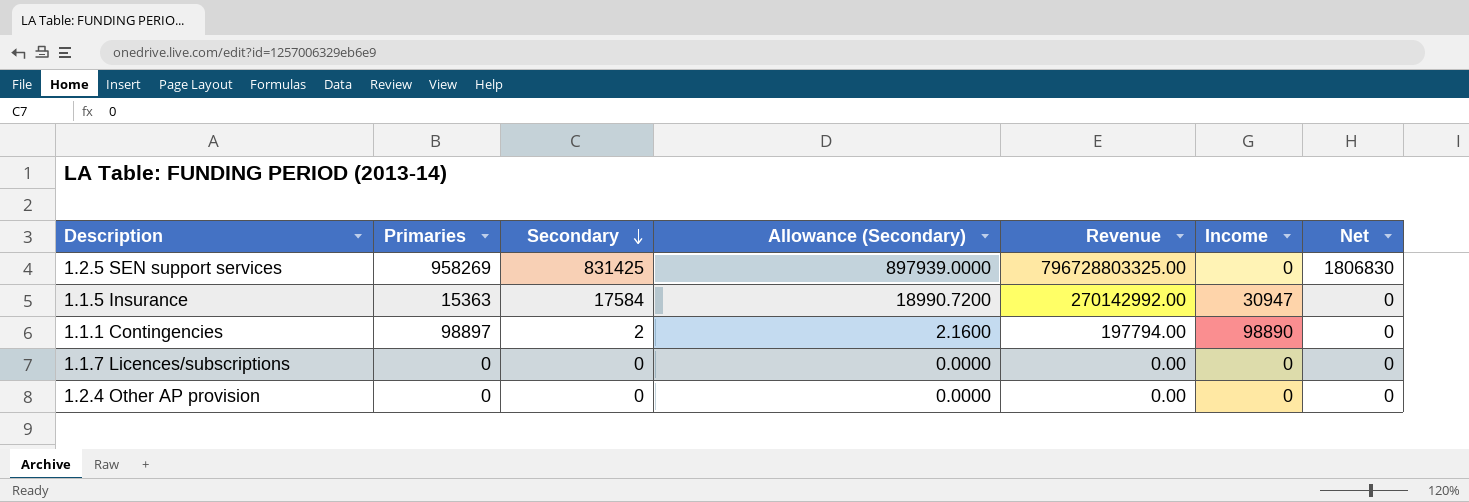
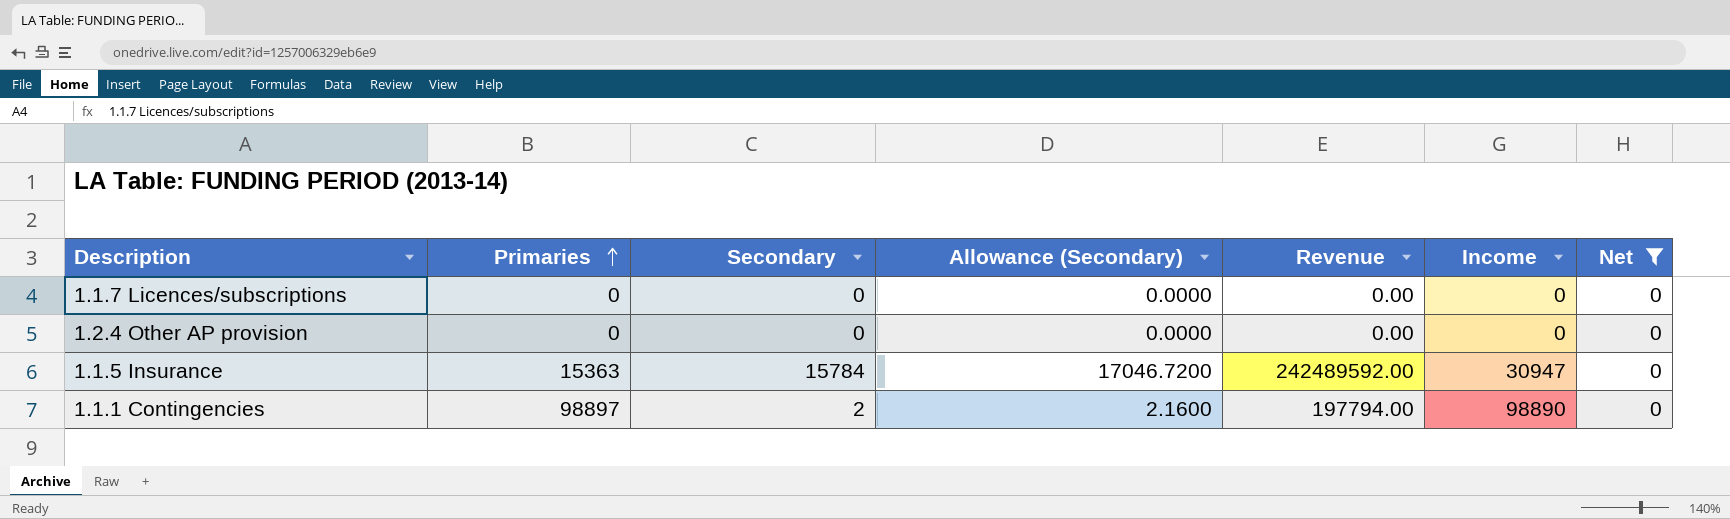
filter: none -> Net = 0
row order: Secondary descending -> Primaries ascending
1.1.5 Insurance | Secondary: 17584 -> 15784
1.1.5 Insurance | Allowance (Secondary): 18990.7200 -> 17046.7200
1.1.5 Insurance | Revenue: 270142992.00 -> 242489592.00

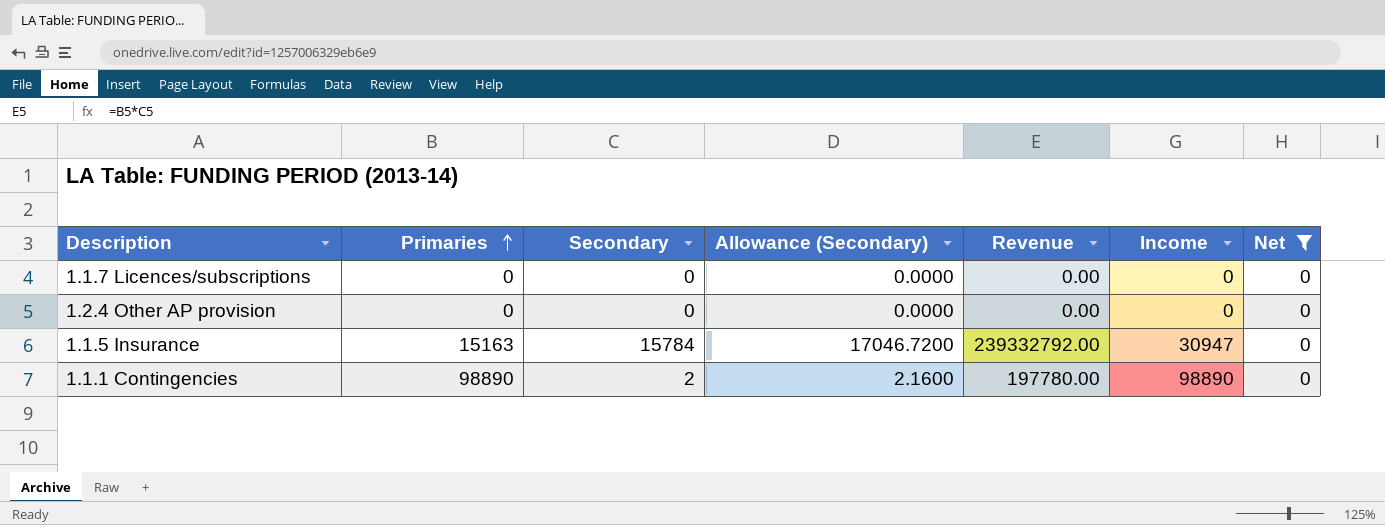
1.1.5 Insurance | Primaries: 15363 -> 15163
1.1.5 Insurance | Revenue: 242489592.00 -> 239332792.00
1.1.1 Contingencies | Primaries: 98897 -> 98890
1.1.1 Contingencies | Revenue: 197794.00 -> 197780.00

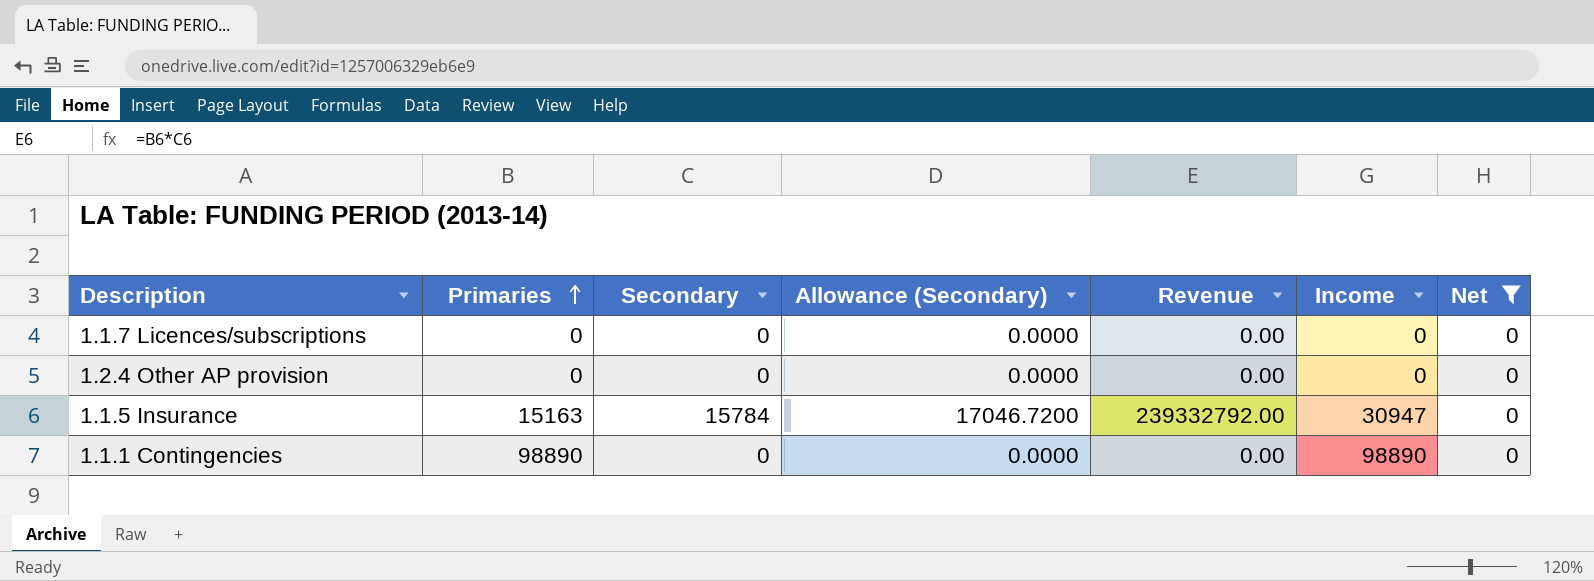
1.1.1 Contingencies | Secondary: 2 -> 0
1.1.1 Contingencies | Allowance (Secondary): 2.1600 -> 0.0000
1.1.1 Contingencies | Revenue: 197780.00 -> 0.00

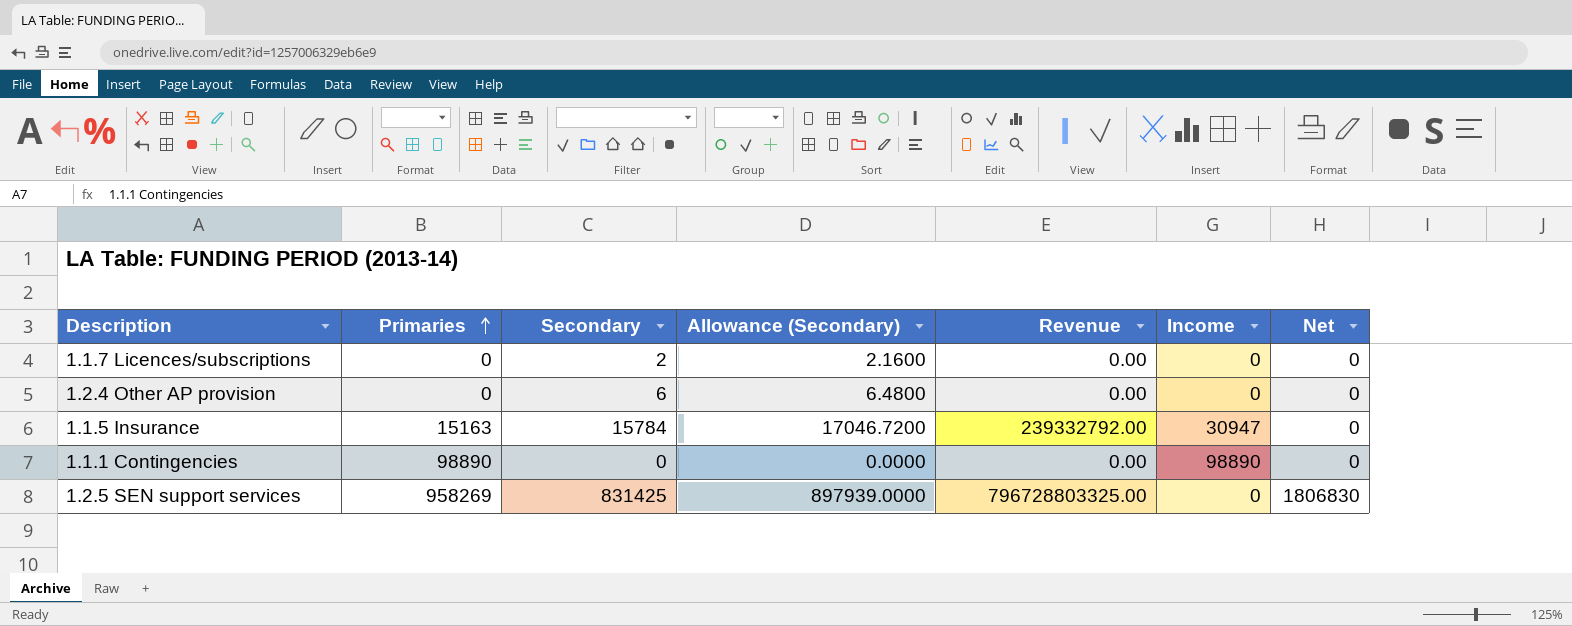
filter: Net = 0 -> none
1.1.7 Licences/subscriptions | Secondary: 0 -> 2
1.1.7 Licences/subscriptions | Allowance (Secondary): 0.0000 -> 2.1600
1.2.4 Other AP provision | Secondary: 0 -> 6
1.2.4 Other AP provision | Allowance (Secondary): 0.0000 -> 6.4800

